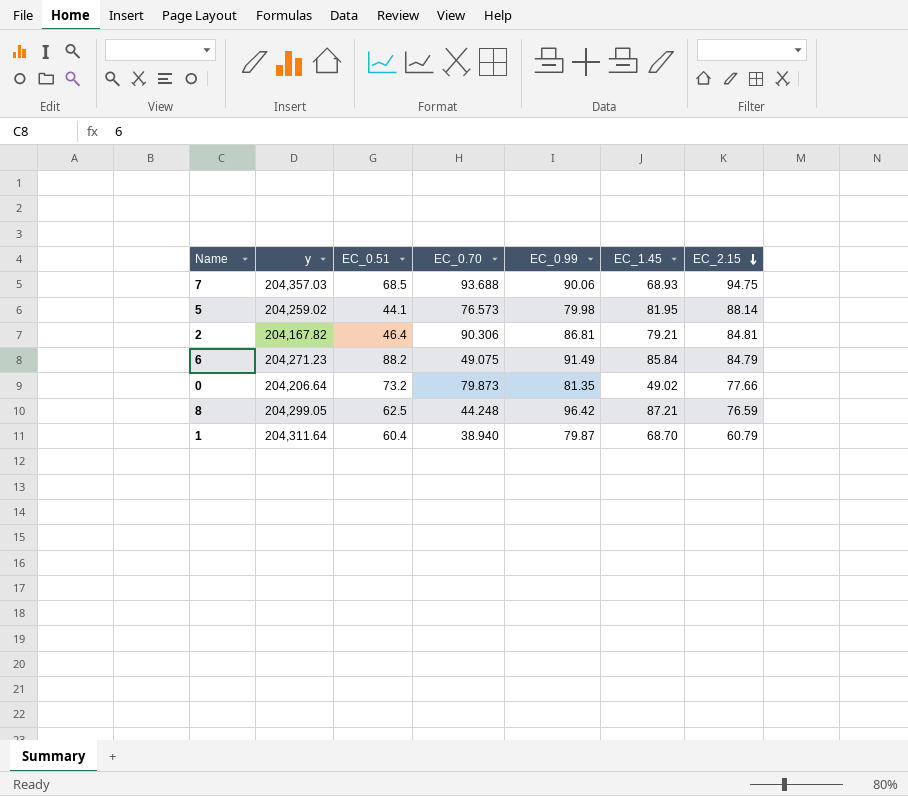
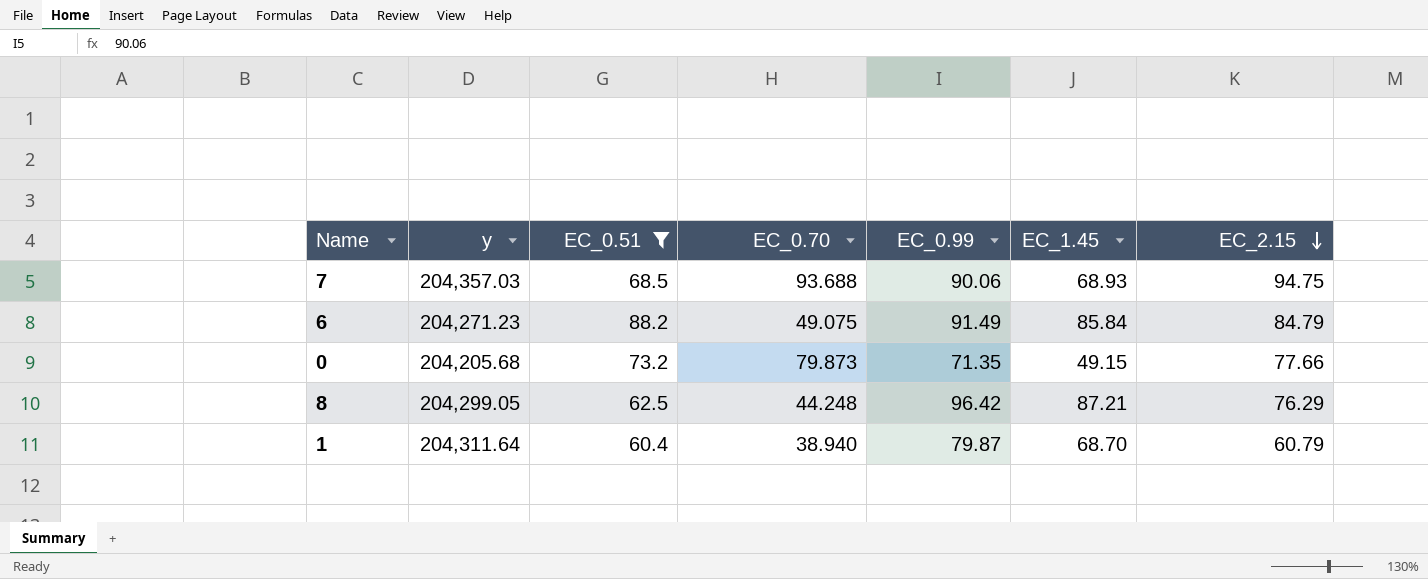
filter: none -> EC_0.51 >= 60.4
0 | y: 204,206.64 -> 204,205.68
0 | EC_0.99: 81.35 -> 71.35
0 | EC_1.45: 49.02 -> 49.15
8 | EC_2.15: 76.59 -> 76.29

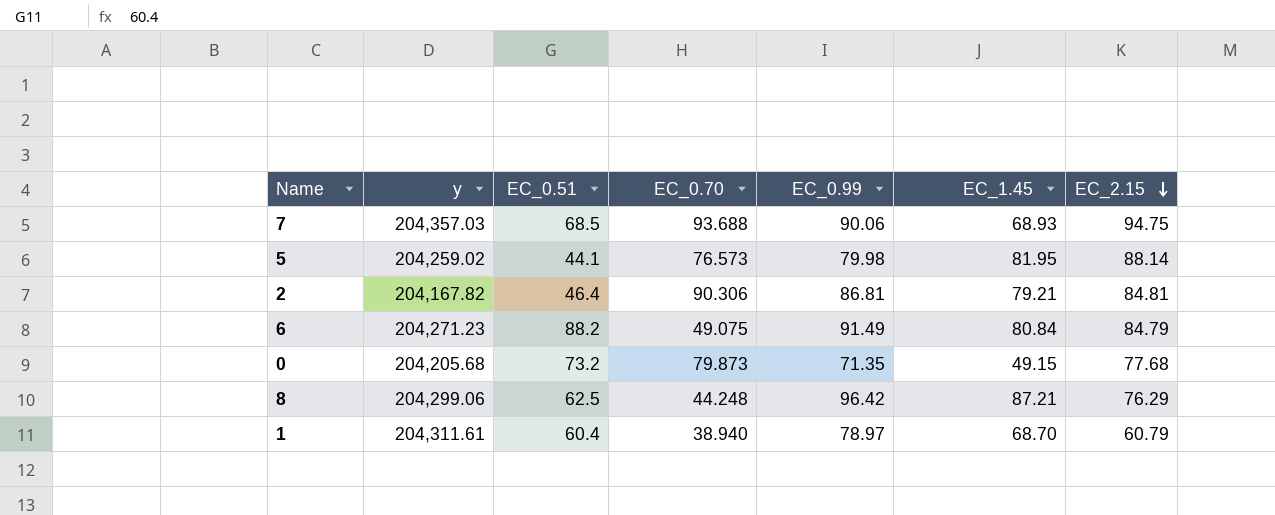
filter: EC_0.51 >= 60.4 -> none
6 | EC_1.45: 85.84 -> 80.84
0 | EC_2.15: 77.66 -> 77.68
8 | y: 204,299.05 -> 204,299.06
1 | y: 204,311.64 -> 204,311.61
1 | EC_0.99: 79.87 -> 78.97

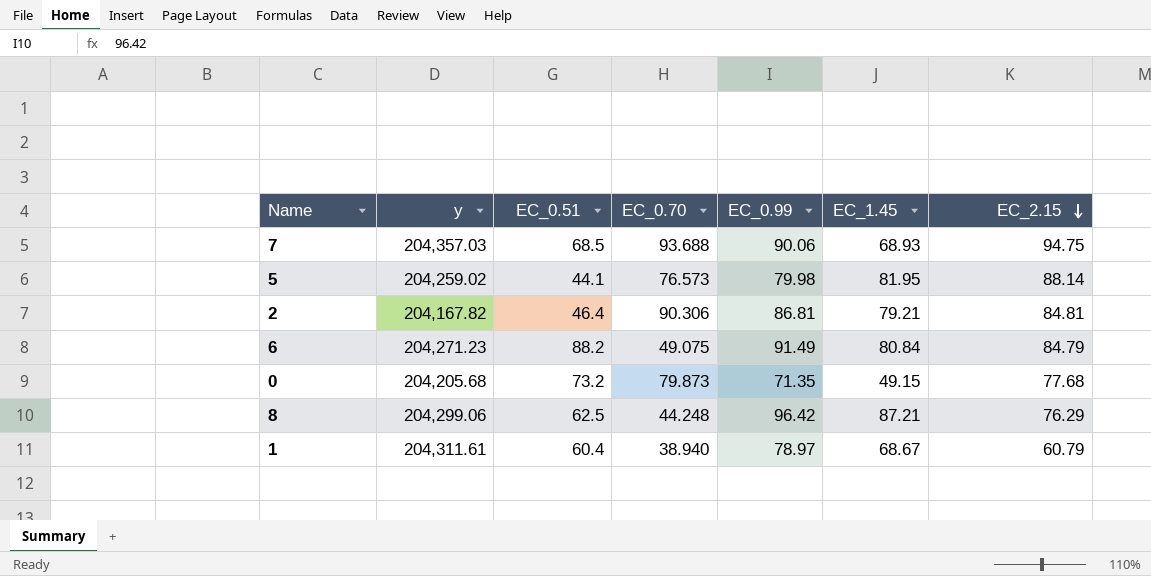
1 | EC_1.45: 68.70 -> 68.67

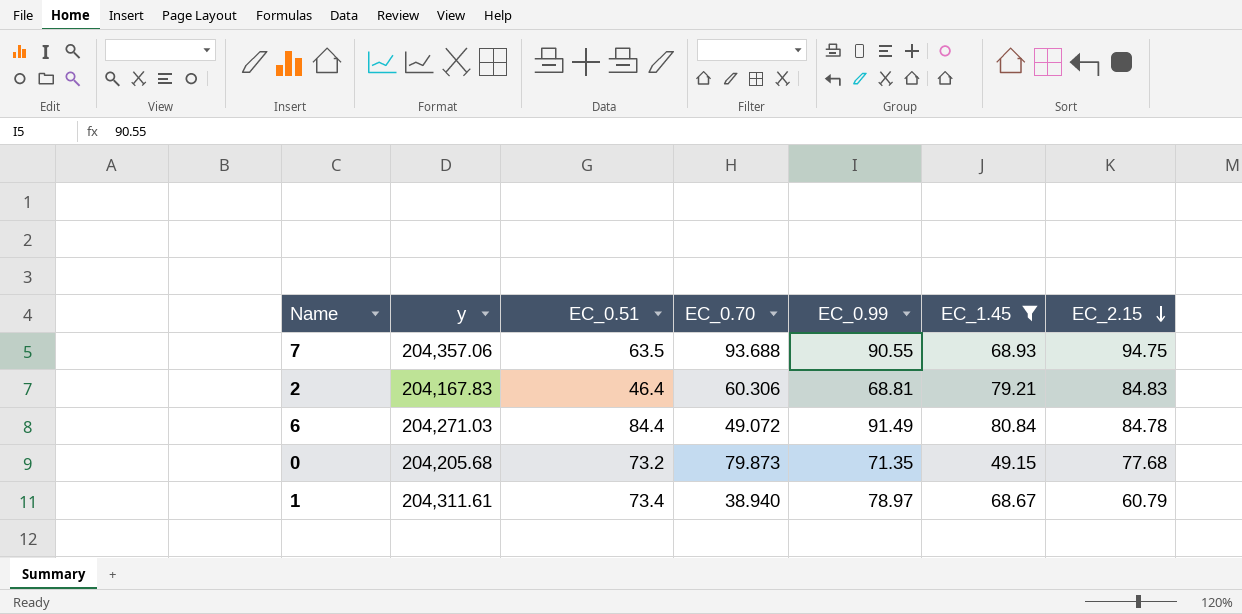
filter: none -> EC_1.45 <= 80.84
7 | y: 204,357.03 -> 204,357.06
7 | EC_0.51: 68.5 -> 63.5
7 | EC_0.99: 90.06 -> 90.55
2 | y: 204,167.82 -> 204,167.83
2 | EC_0.70: 90.306 -> 60.306
2 | EC_0.99: 86.81 -> 68.81
2 | EC_2.15: 84.81 -> 84.83
6 | y: 204,271.23 -> 204,271.03
6 | EC_0.51: 88.2 -> 84.4
6 | EC_0.70: 49.075 -> 49.072
6 | EC_2.15: 84.79 -> 84.78
1 | EC_0.51: 60.4 -> 73.4

